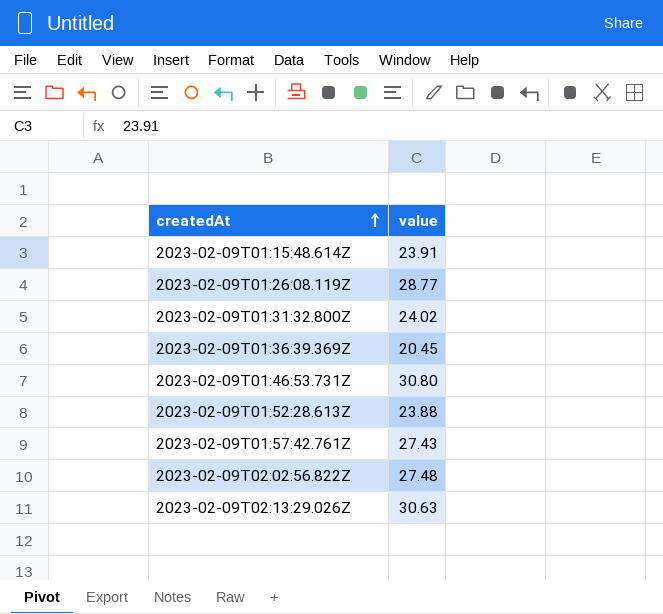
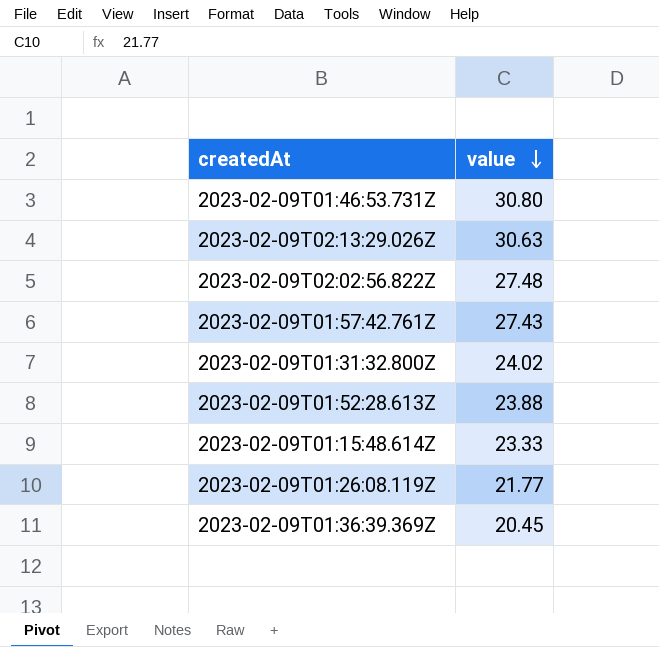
row order: createdAt ascending -> value descending
2023-02-09T01:15:48.614Z | value: 23.91 -> 23.33
2023-02-09T01:26:08.119Z | value: 28.77 -> 21.77

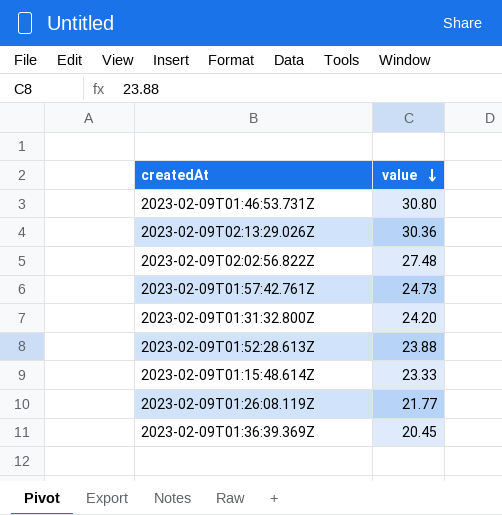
2023-02-09T02:13:29.026Z | value: 30.63 -> 30.36
2023-02-09T01:57:42.761Z | value: 27.43 -> 24.73
2023-02-09T01:31:32.800Z | value: 24.02 -> 24.20

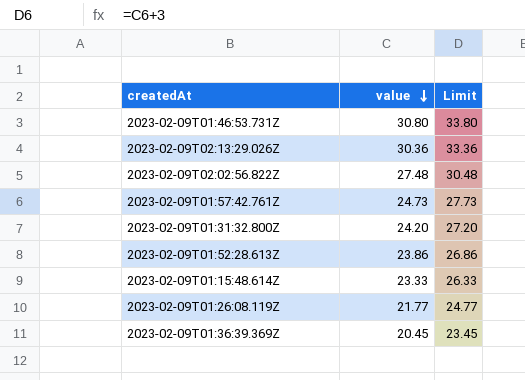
column Limit | formula: none -> [value] + 3
2023-02-09T01:52:28.613Z | value: 23.88 -> 23.86

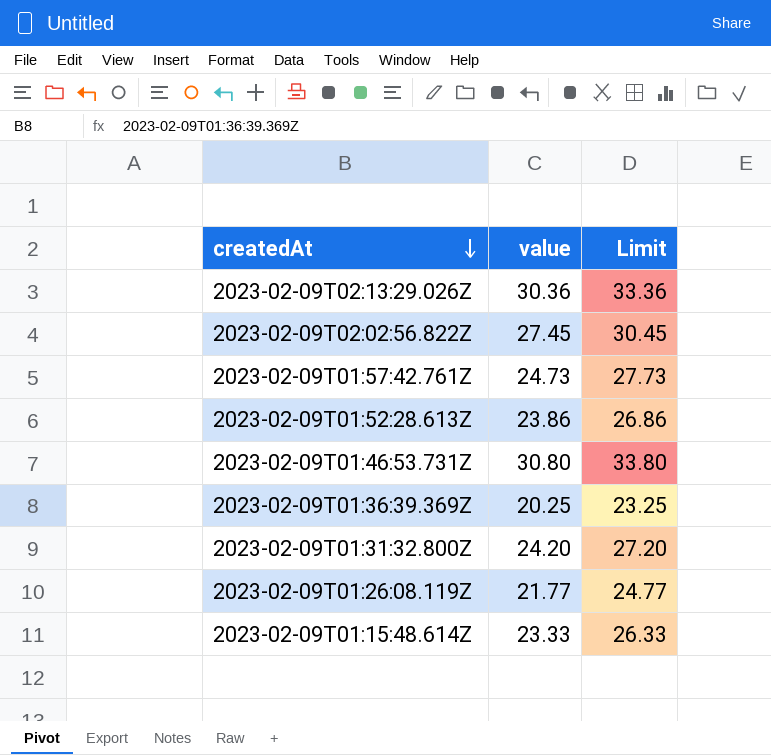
row order: value descending -> createdAt descending
2023-02-09T02:02:56.822Z | value: 27.48 -> 27.45
2023-02-09T02:02:56.822Z | Limit: 30.48 -> 30.45
2023-02-09T01:36:39.369Z | value: 20.45 -> 20.25
2023-02-09T01:36:39.369Z | Limit: 23.45 -> 23.25

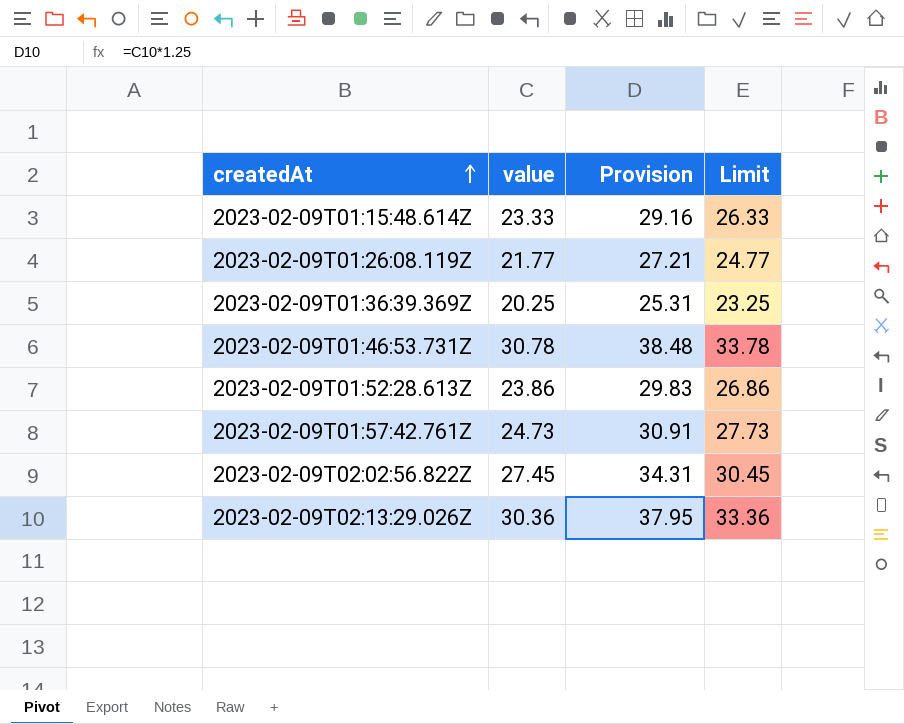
row order: createdAt descending -> createdAt ascending
column Provision | formula: none -> [value] * 1.25
row 2023-02-09T01:31:32.800Z: 24.20 | 27.20 -> none
2023-02-09T01:46:53.731Z | value: 30.80 -> 30.78
2023-02-09T01:46:53.731Z | Limit: 33.80 -> 33.78

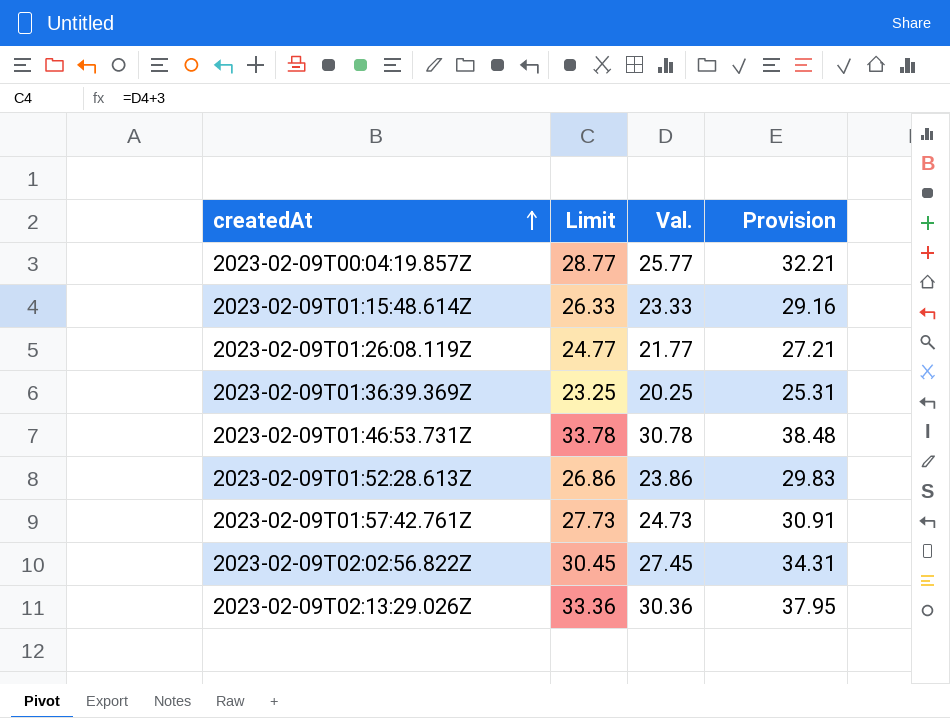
column Limit | position: 4 -> 2
column name: value -> Val.
row 2023-02-09T00:04:19.857Z: none -> 28.77 | 25.77 | 32.21

